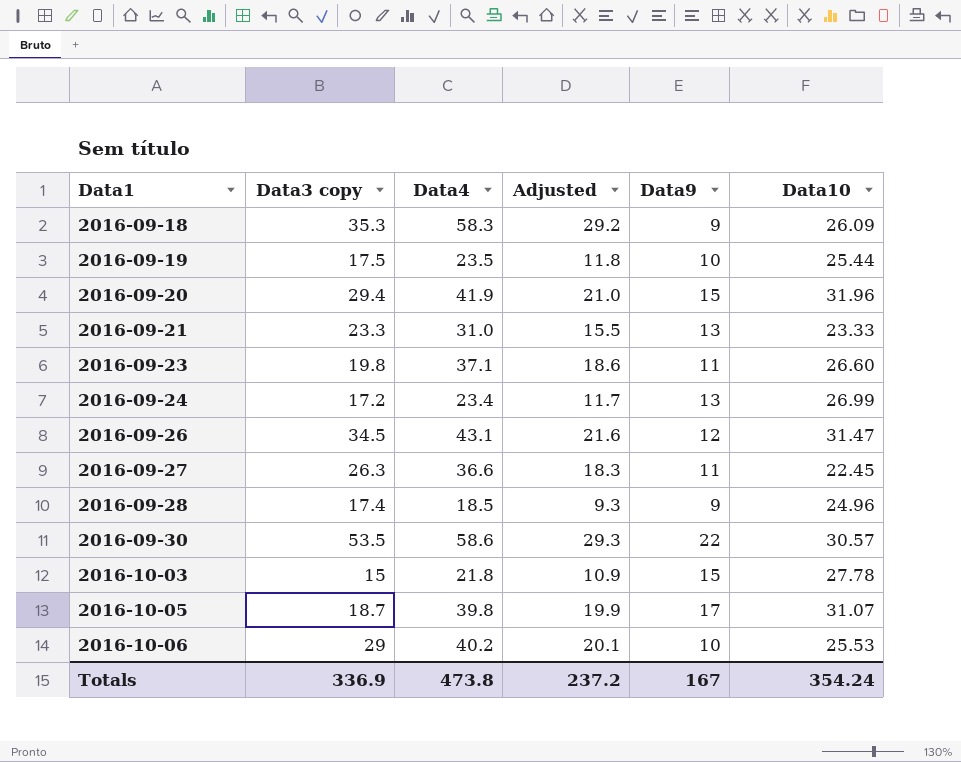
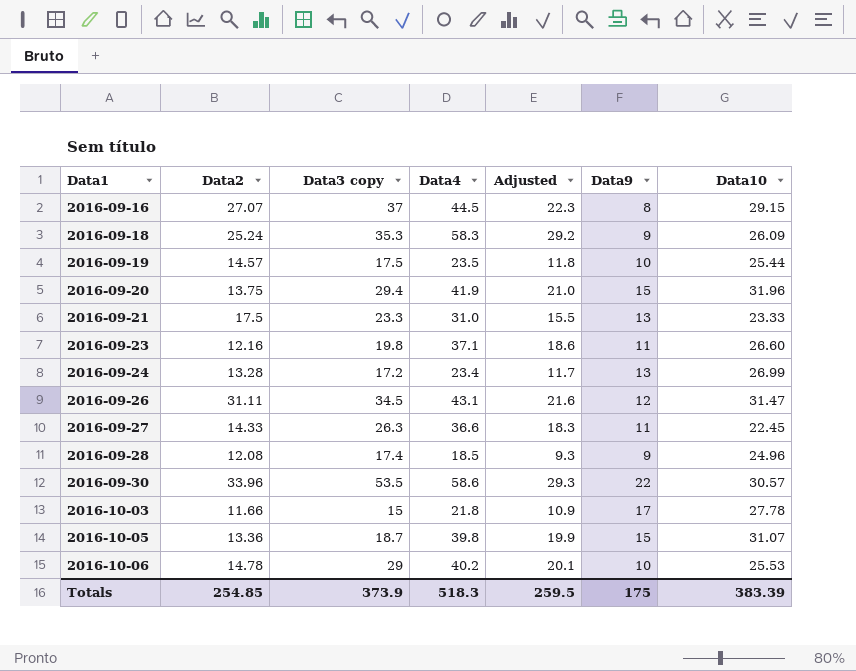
column Data2 | position: none -> 2
row 2016-09-16: none -> 27.07 | 37 | 44.5 | 22.3 | 8 | 29.15
2016-10-03 | Data9: 15 -> 17
2016-10-05 | Data9: 17 -> 15
Totals | Data3 copy: 336.9 -> 373.9
Totals | Data4: 473.8 -> 518.3
Totals | Adjusted: 237.2 -> 259.5
Totals | Data9: 167 -> 175
Totals | Data10: 354.24 -> 383.39

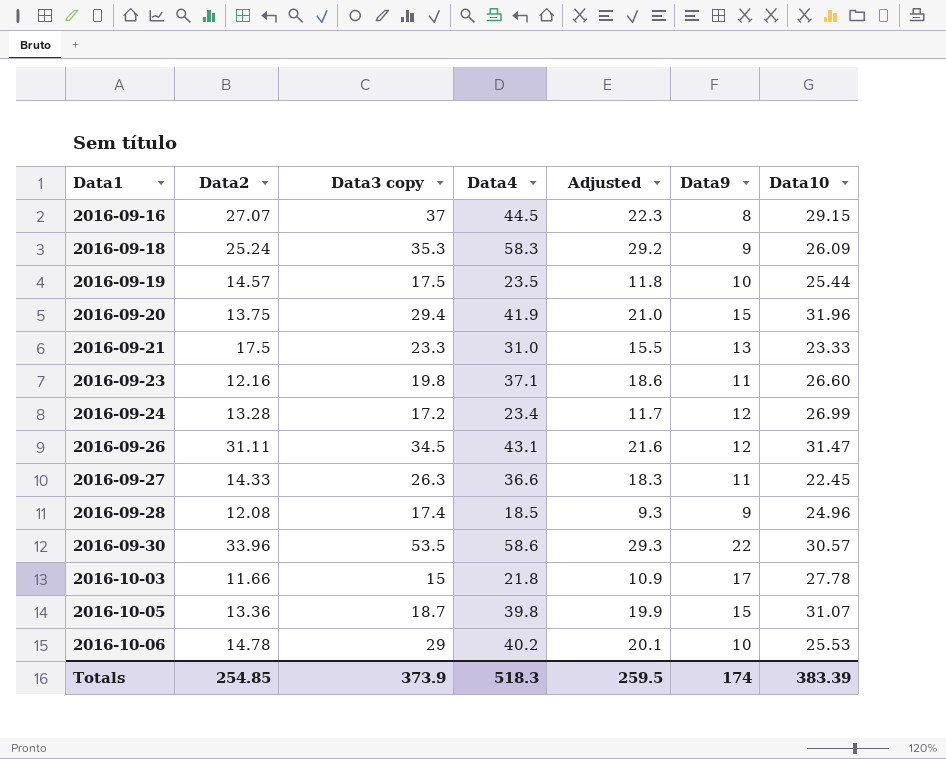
2016-09-24 | Data9: 13 -> 12
Totals | Data9: 175 -> 174

